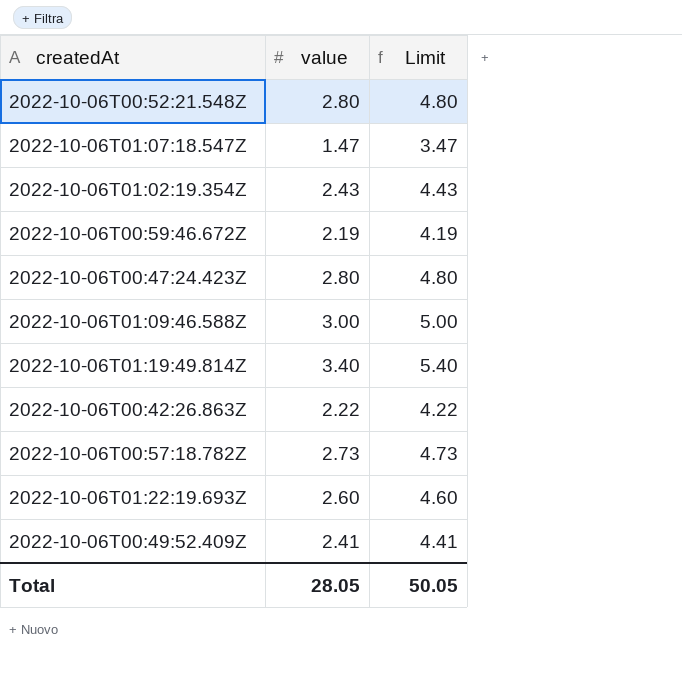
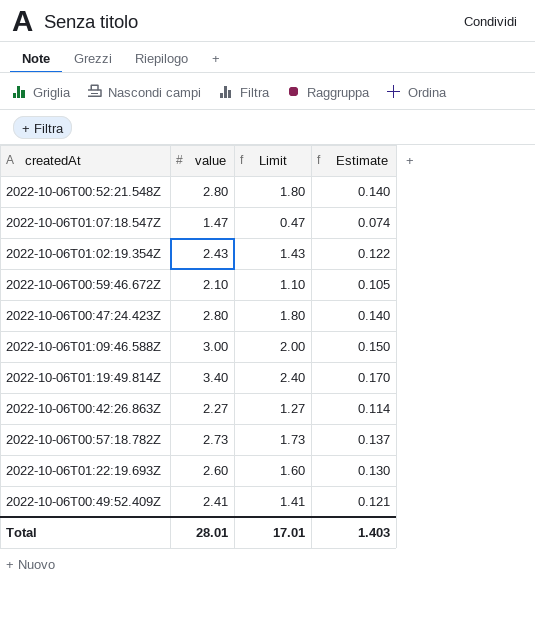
column Limit | formula: [value] + 2 -> [value] - 1
column Estimate | formula: none -> [value] * 0.05
2022-10-06T00:59:46.672Z | value: 2.19 -> 2.10
2022-10-06T00:42:26.863Z | value: 2.22 -> 2.27
Total | value: 28.05 -> 28.01
Total | Limit: 50.05 -> 17.01

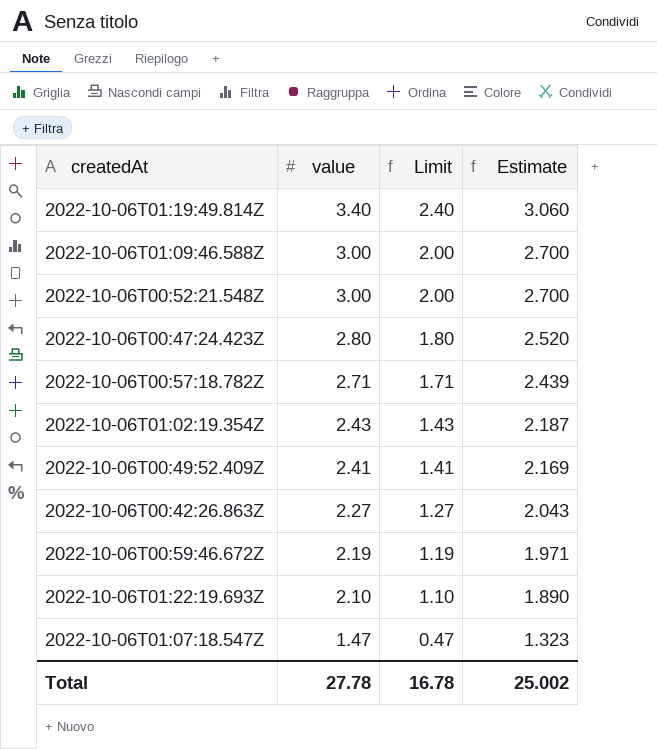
row order: none -> value descending
column Estimate | formula: [value] * 0.05 -> [value] * 0.9
2022-10-06T00:52:21.548Z | value: 2.80 -> 3.00
2022-10-06T00:52:21.548Z | Limit: 1.80 -> 2.00
2022-10-06T00:57:18.782Z | value: 2.73 -> 2.71
2022-10-06T00:57:18.782Z | Limit: 1.73 -> 1.71
2022-10-06T00:59:46.672Z | value: 2.10 -> 2.19
2022-10-06T00:59:46.672Z | Limit: 1.10 -> 1.19
2022-10-06T01:22:19.693Z | value: 2.60 -> 2.10
2022-10-06T01:22:19.693Z | Limit: 1.60 -> 1.10
Total | value: 28.01 -> 27.78
Total | Limit: 17.01 -> 16.78
Total | Estimate: 1.403 -> 25.002

